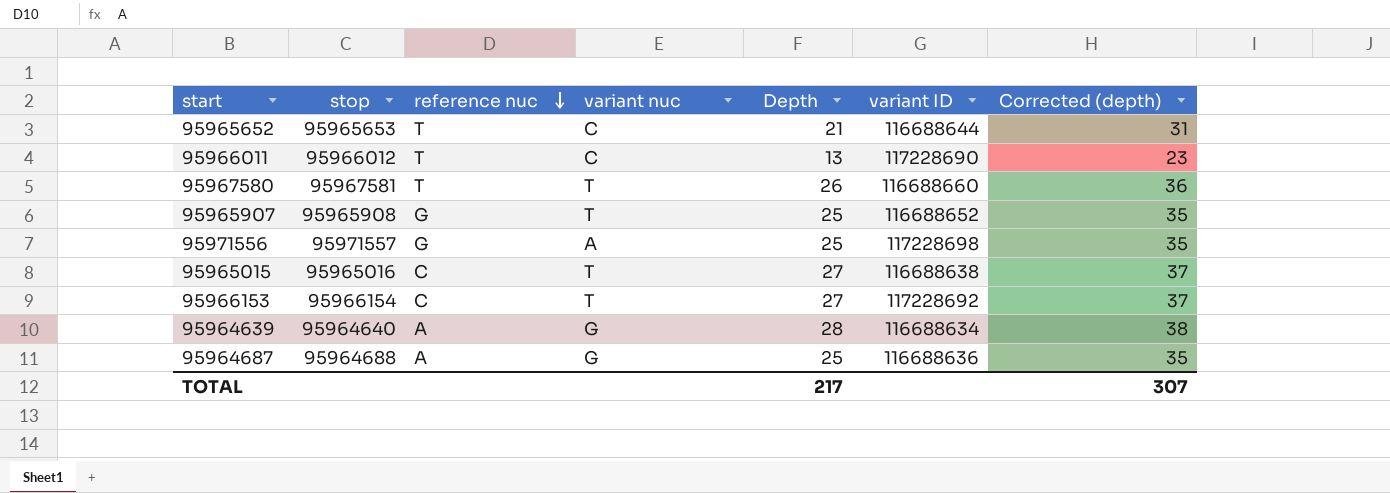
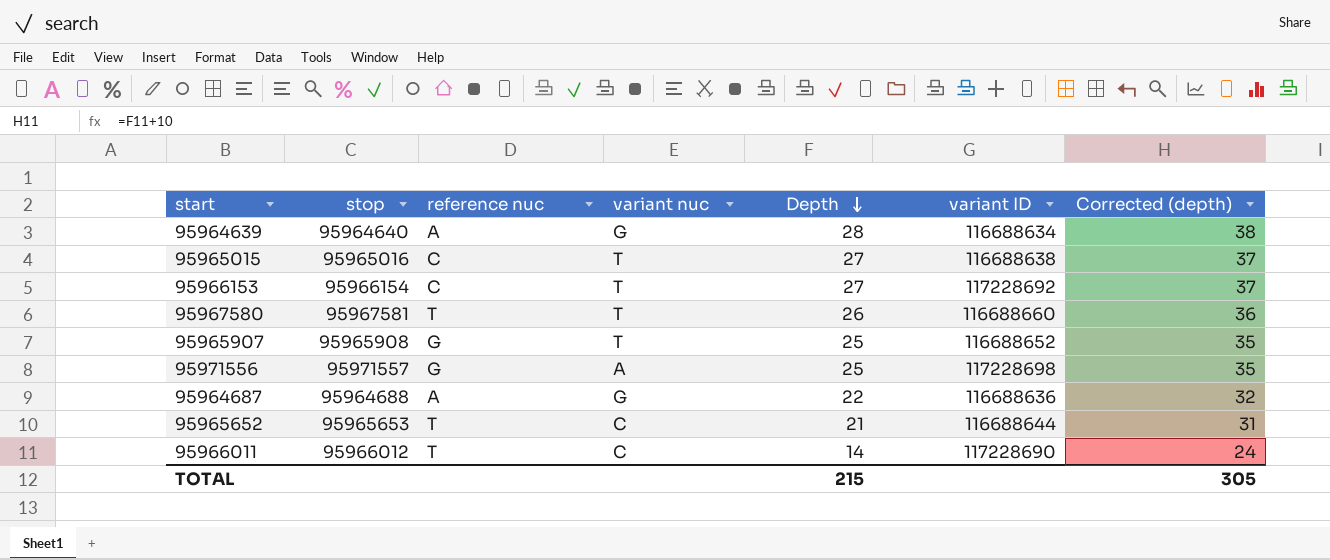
row order: reference nuc descending -> Depth descending
95964687 | Depth: 25 -> 22
95964687 | Corrected (depth): 35 -> 32
95966011 | Depth: 13 -> 14
95966011 | Corrected (depth): 23 -> 24
TOTAL | Depth: 217 -> 215
TOTAL | Corrected (depth): 307 -> 305

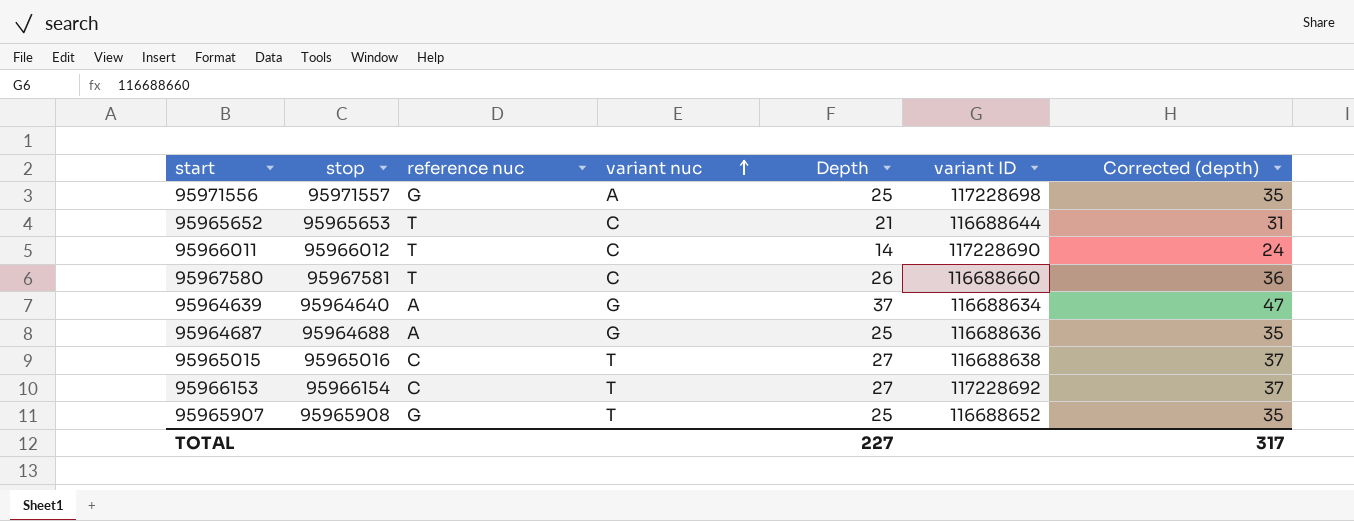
row order: Depth descending -> variant nuc ascending
95967580 | variant nuc: T -> C
95964639 | Depth: 28 -> 37
95964639 | Corrected (depth): 38 -> 47
95964687 | Depth: 22 -> 25
95964687 | Corrected (depth): 32 -> 35
TOTAL | Depth: 215 -> 227
TOTAL | Corrected (depth): 305 -> 317

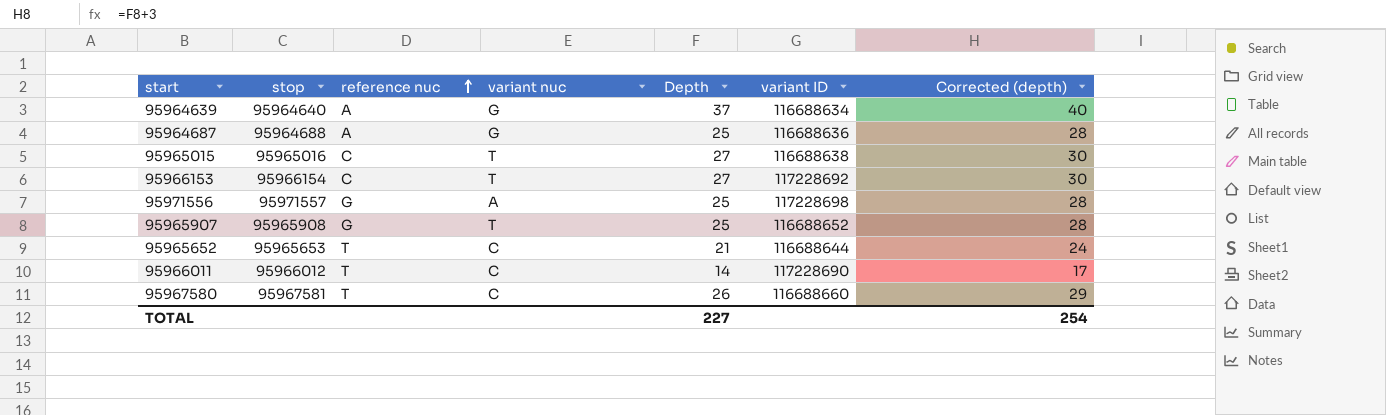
row order: variant nuc ascending -> reference nuc ascending
column Corrected (depth) | formula: [Depth] + 10 -> [Depth] + 3
TOTAL | Corrected (depth): 317 -> 254

